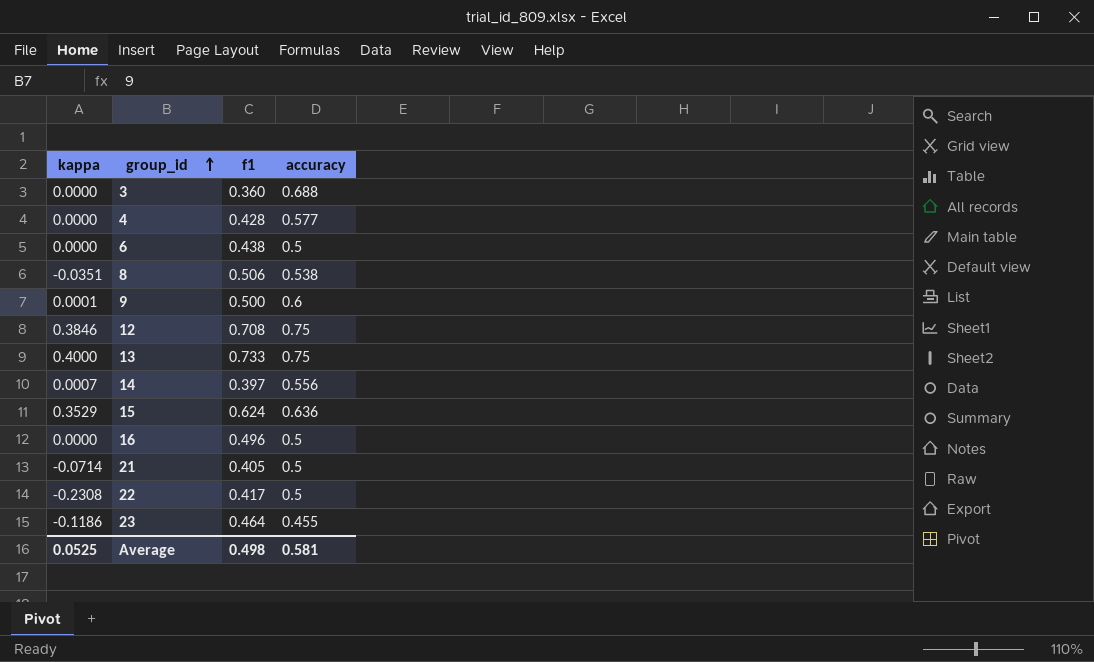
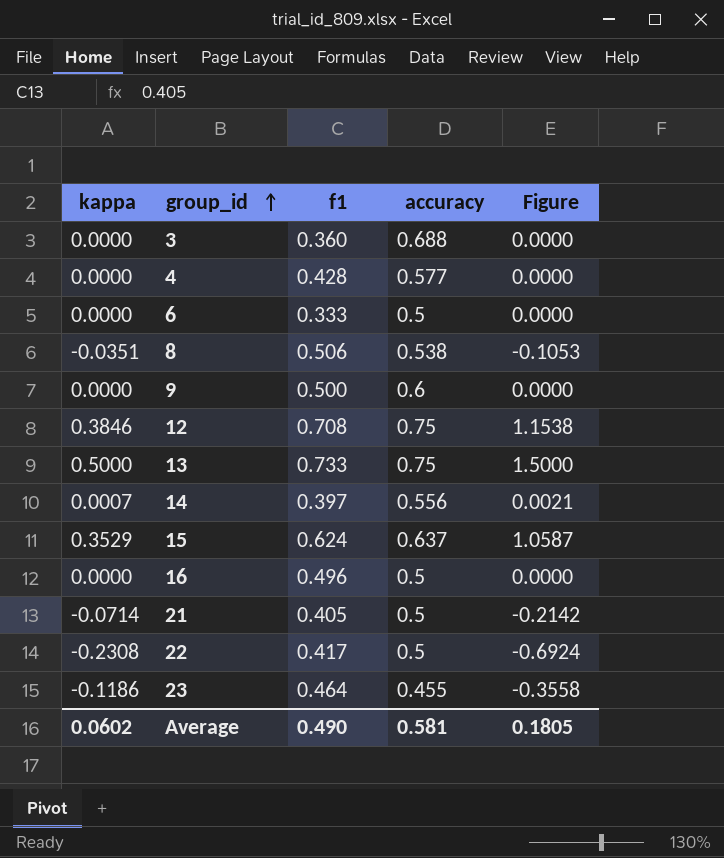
column Figure | formula: none -> [kappa] * 3
6 | f1: 0.438 -> 0.333
9 | kappa: 0.0001 -> 0.0000
13 | kappa: 0.4000 -> 0.5000
15 | accuracy: 0.636 -> 0.637
Average | kappa: 0.0525 -> 0.0602
Average | f1: 0.498 -> 0.490

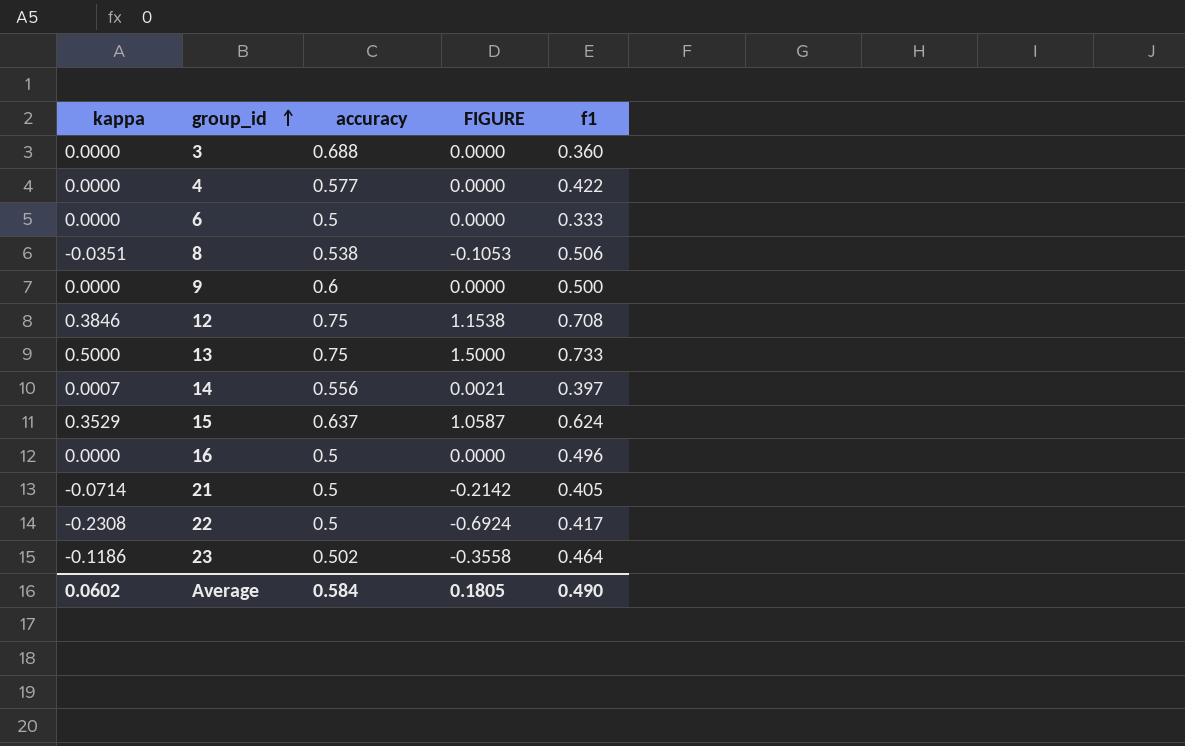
column name: Figure -> FIGURE
column f1 | position: 3 -> 5
4 | f1: 0.428 -> 0.422
23 | accuracy: 0.455 -> 0.502
Average | accuracy: 0.581 -> 0.584

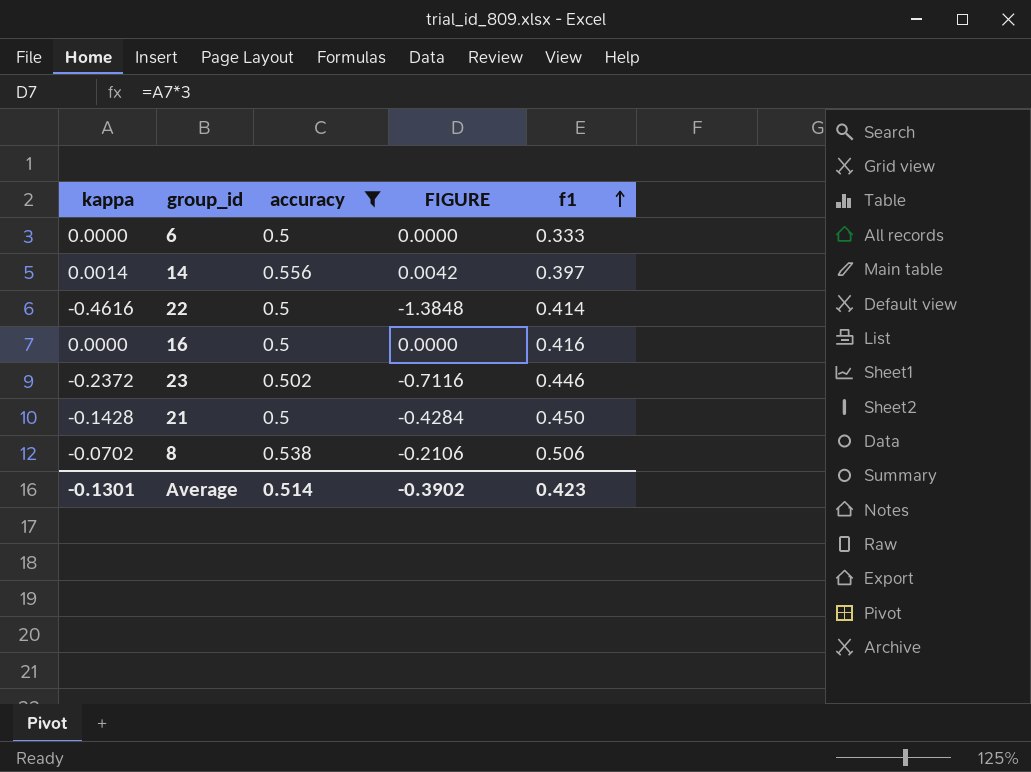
filter: none -> accuracy <= 0.556
row order: group_id ascending -> f1 ascending
14 | kappa: 0.0007 -> 0.0014
14 | FIGURE: 0.0021 -> 0.0042
22 | kappa: -0.2308 -> -0.4616
22 | FIGURE: -0.6924 -> -1.3848
22 | f1: 0.417 -> 0.414
16 | f1: 0.496 -> 0.416
23 | kappa: -0.1186 -> -0.2372
23 | FIGURE: -0.3558 -> -0.7116
23 | f1: 0.464 -> 0.446
21 | kappa: -0.0714 -> -0.1428
21 | FIGURE: -0.2142 -> -0.4284
21 | f1: 0.405 -> 0.450
8 | kappa: -0.0351 -> -0.0702
8 | FIGURE: -0.1053 -> -0.2106
Average | kappa: 0.0602 -> -0.1301
Average | accuracy: 0.584 -> 0.514
Average | FIGURE: 0.1805 -> -0.3902
Average | f1: 0.490 -> 0.423

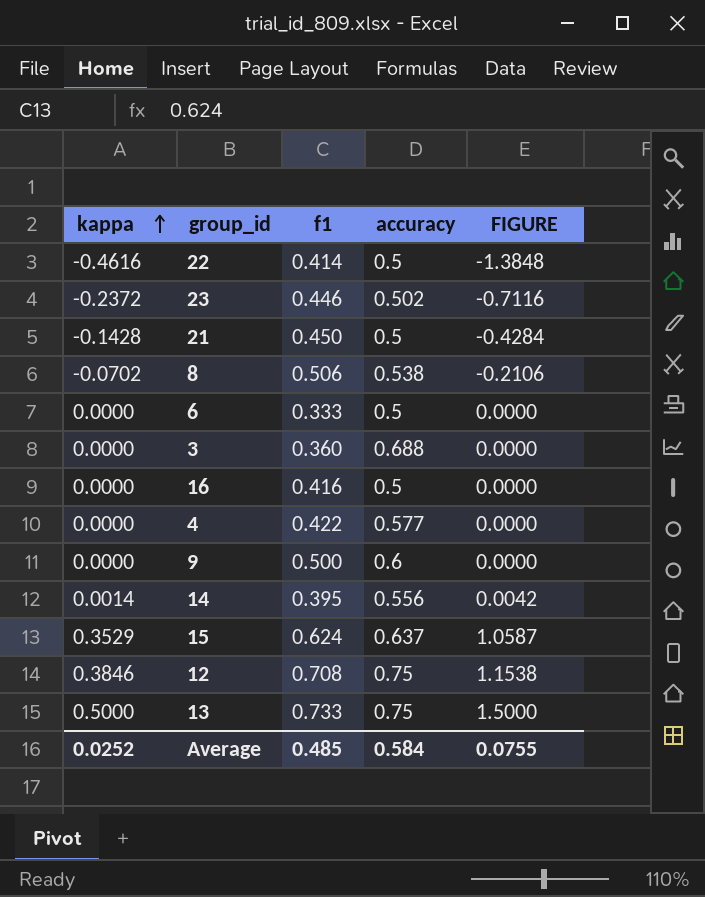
filter: accuracy <= 0.556 -> none
row order: f1 ascending -> kappa ascending
column f1 | position: 5 -> 3
14 | f1: 0.397 -> 0.395
Average | kappa: -0.1301 -> 0.0252
Average | f1: 0.423 -> 0.485
Average | accuracy: 0.514 -> 0.584
Average | FIGURE: -0.3902 -> 0.0755

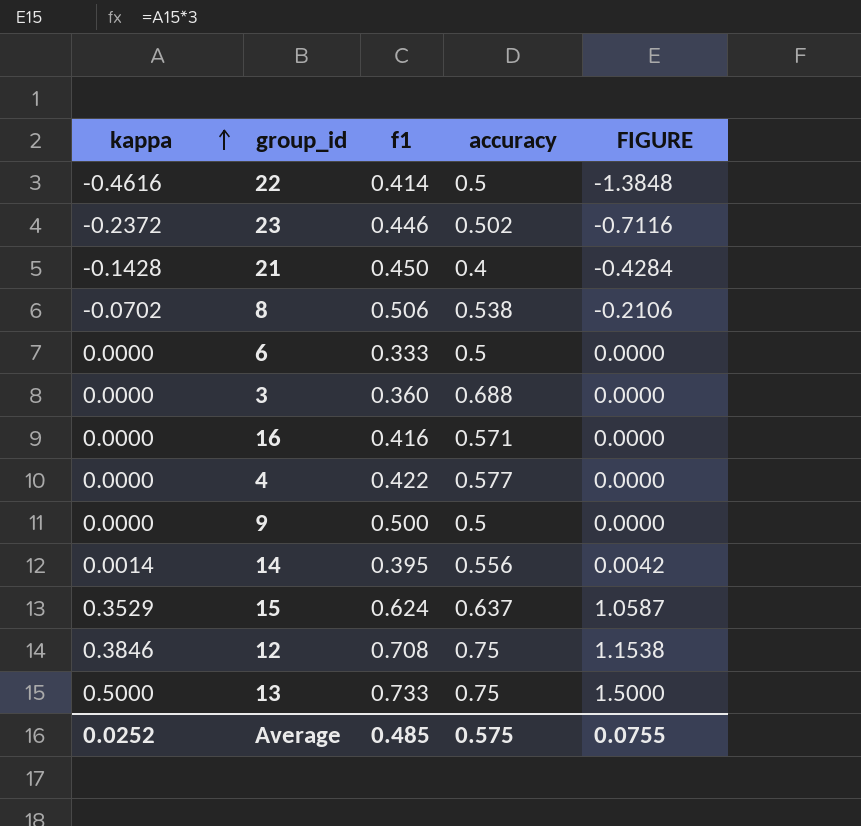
21 | accuracy: 0.5 -> 0.4
16 | accuracy: 0.5 -> 0.571
9 | accuracy: 0.6 -> 0.5
Average | accuracy: 0.584 -> 0.575

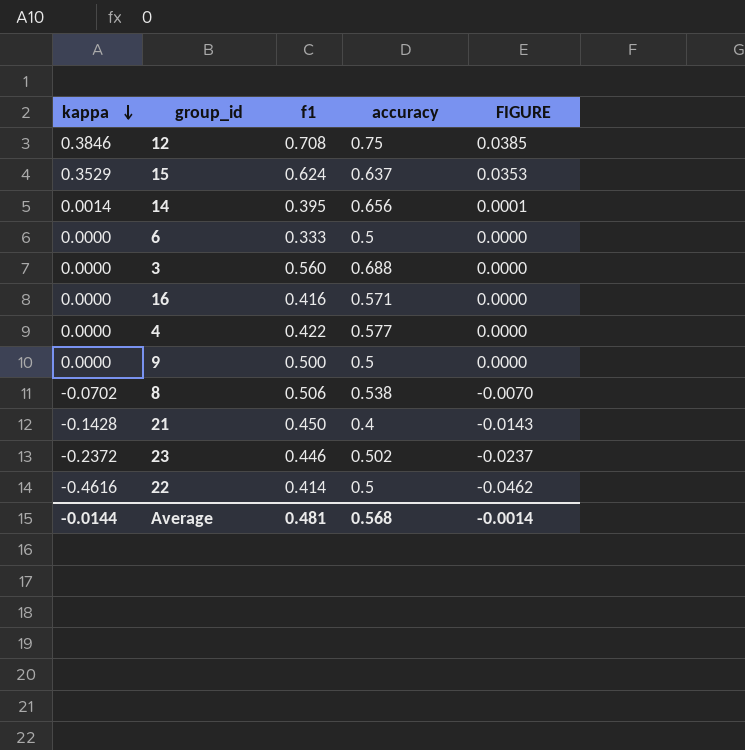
row order: kappa ascending -> kappa descending
column FIGURE | formula: [kappa] * 3 -> [kappa] * 0.1
row 13: 0.5000 | 0.733 | 0.75 | 1.5000 -> none
14 | accuracy: 0.556 -> 0.656
3 | f1: 0.360 -> 0.560
Average | kappa: 0.0252 -> -0.0144
Average | f1: 0.485 -> 0.481
Average | accuracy: 0.575 -> 0.568
Average | FIGURE: 0.0755 -> -0.0014

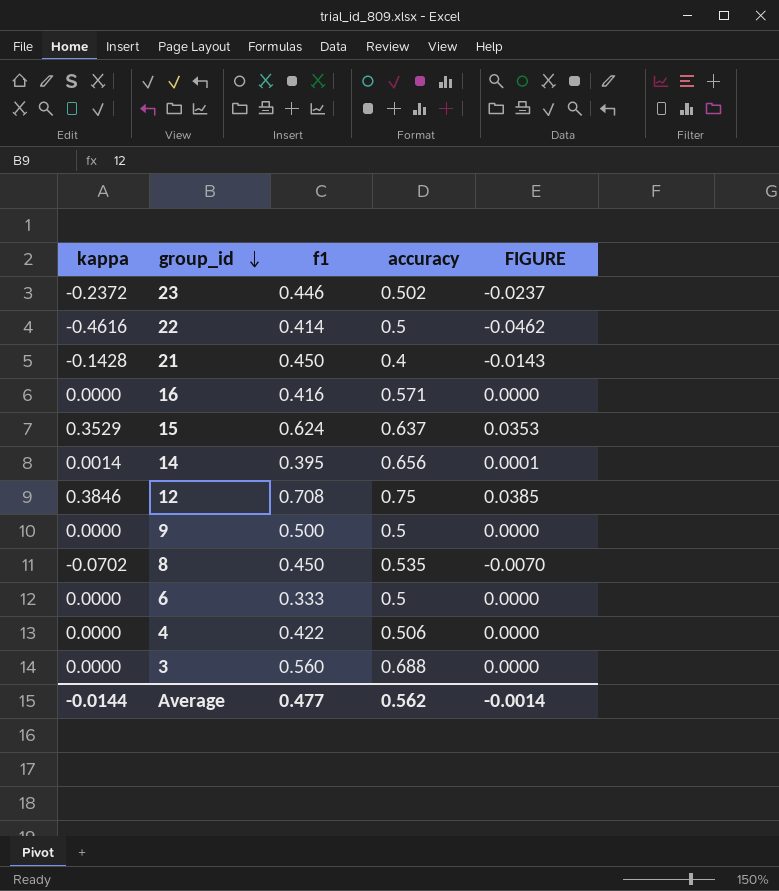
row order: kappa descending -> group_id descending
8 | f1: 0.506 -> 0.450
8 | accuracy: 0.538 -> 0.535
4 | accuracy: 0.577 -> 0.506
Average | f1: 0.481 -> 0.477
Average | accuracy: 0.568 -> 0.562

